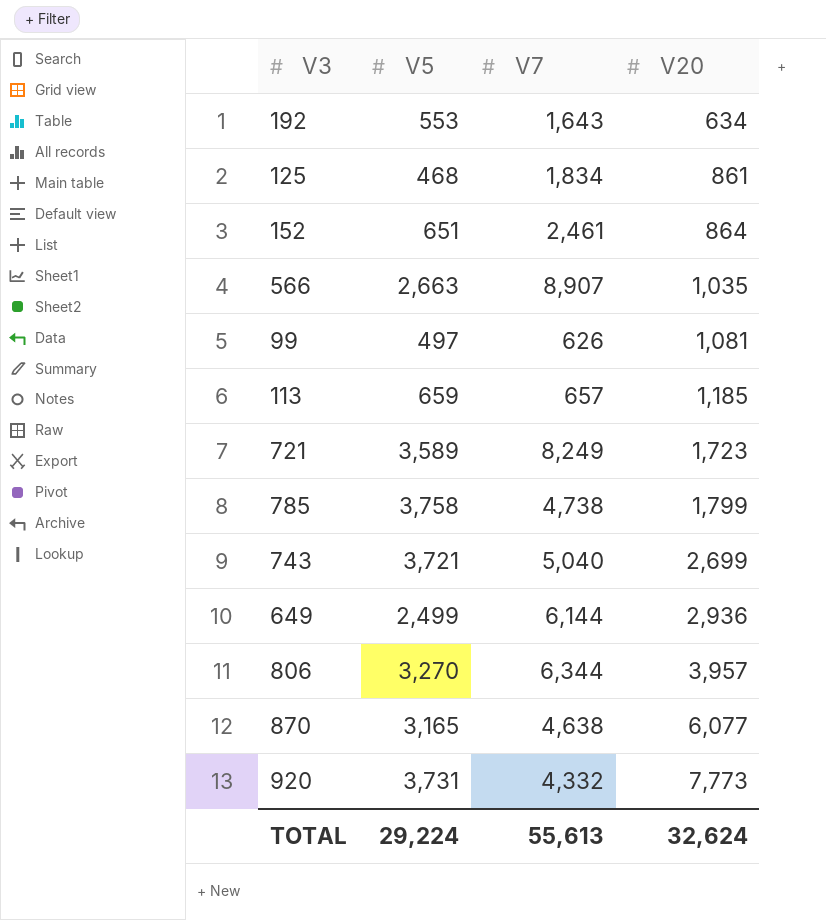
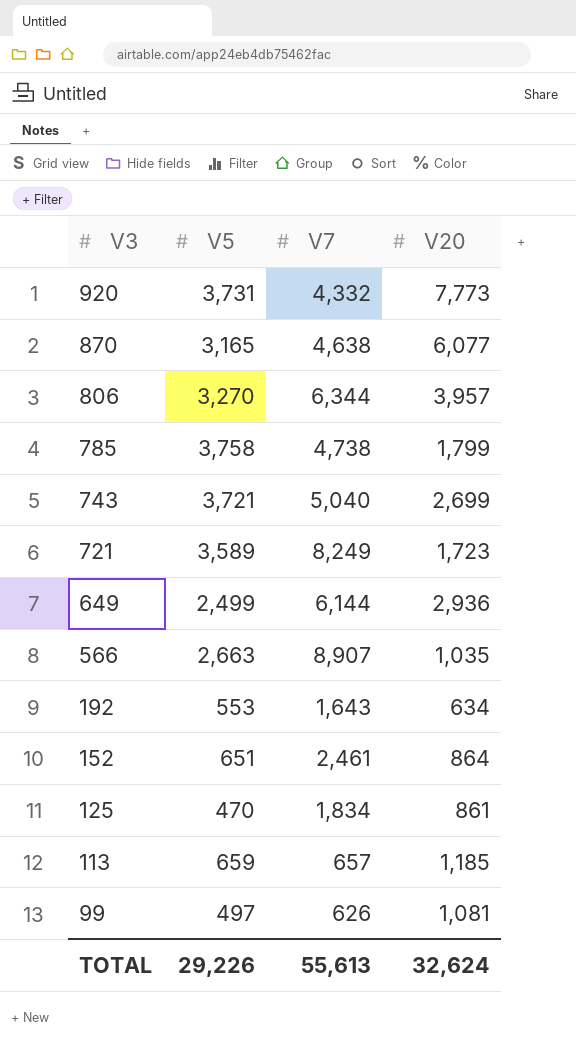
row order: V20 ascending -> V3 descending
125 | V5: 468 -> 470
TOTAL | V5: 29,224 -> 29,226

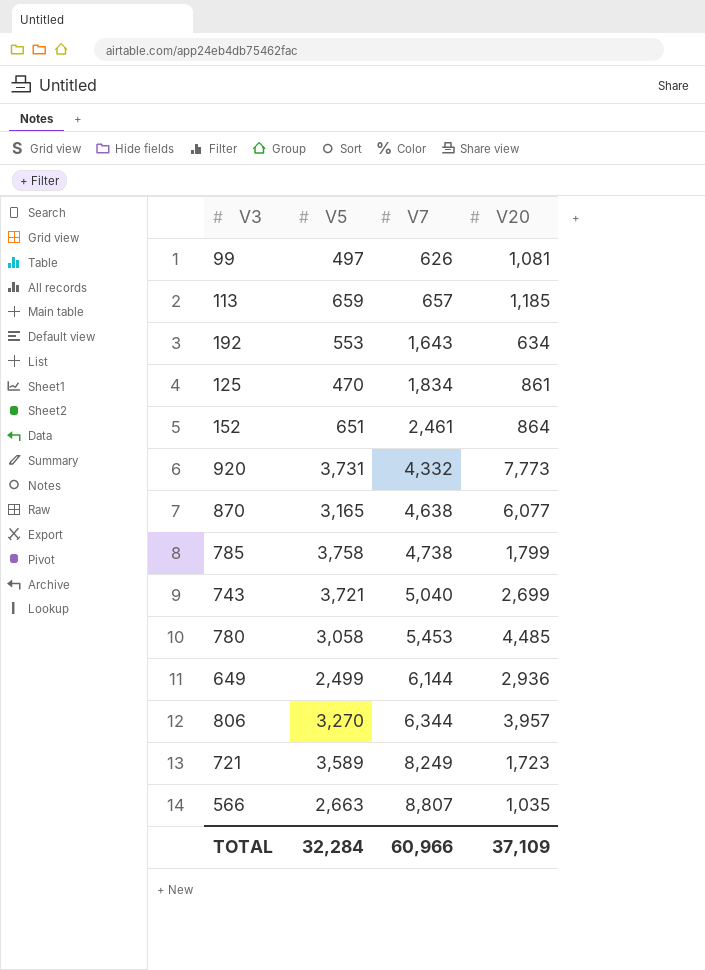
row order: V3 descending -> V7 ascending
row 780: none -> 3,058 | 5,453 | 4,485
566 | V7: 8,907 -> 8,807
TOTAL | V5: 29,226 -> 32,284
TOTAL | V7: 55,613 -> 60,966
TOTAL | V20: 32,624 -> 37,109

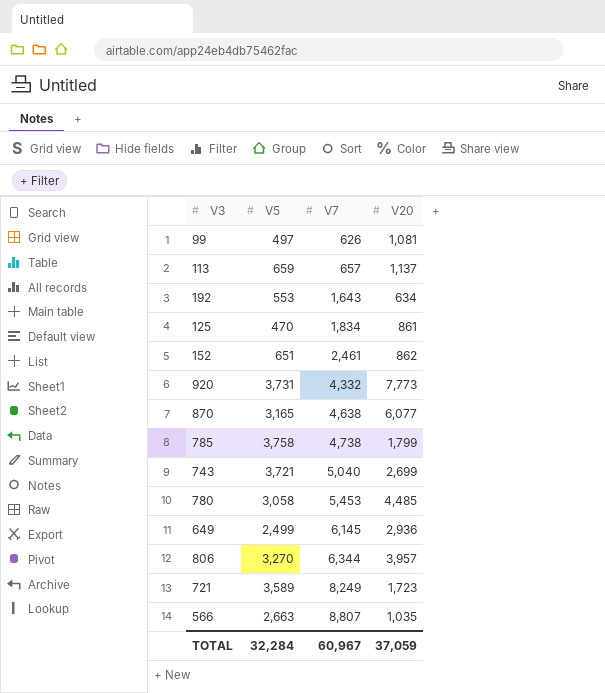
113 | V20: 1,185 -> 1,137
152 | V20: 864 -> 862
649 | V7: 6,144 -> 6,145
TOTAL | V7: 60,966 -> 60,967
TOTAL | V20: 37,109 -> 37,059

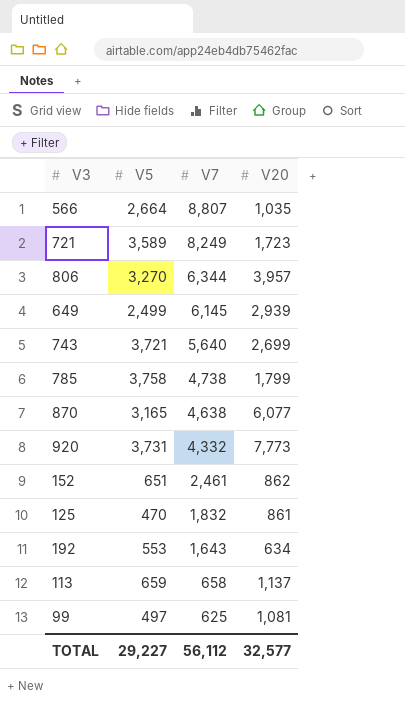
row order: V7 ascending -> V7 descending
row 780: 3,058 | 5,453 | 4,485 -> none
566 | V5: 2,663 -> 2,664
649 | V20: 2,936 -> 2,939
743 | V7: 5,040 -> 5,640
125 | V7: 1,834 -> 1,832
113 | V7: 657 -> 658
99 | V7: 626 -> 625
TOTAL | V5: 32,284 -> 29,227
TOTAL | V7: 60,967 -> 56,112
TOTAL | V20: 37,059 -> 32,577

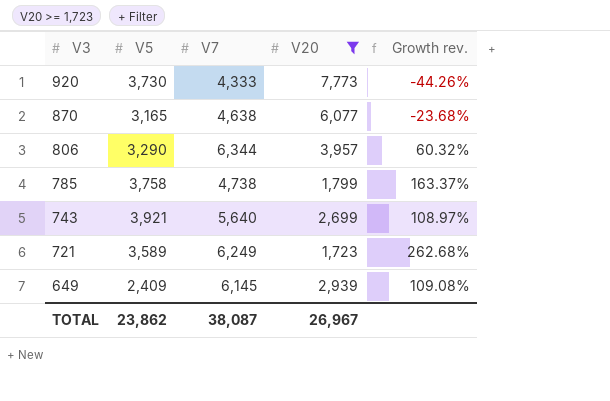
filter: none -> V20 >= 1,723
row order: V7 descending -> V3 descending
column Growth rev. | formula: none -> ([V7] - [V20]) / [V20]
920 | V5: 3,731 -> 3,730
920 | V7: 4,332 -> 4,333
806 | V5: 3,270 -> 3,290
743 | V5: 3,721 -> 3,921
721 | V7: 8,249 -> 6,249
649 | V5: 2,499 -> 2,409
TOTAL | V5: 29,227 -> 23,862
TOTAL | V7: 56,112 -> 38,087
TOTAL | V20: 32,577 -> 26,967

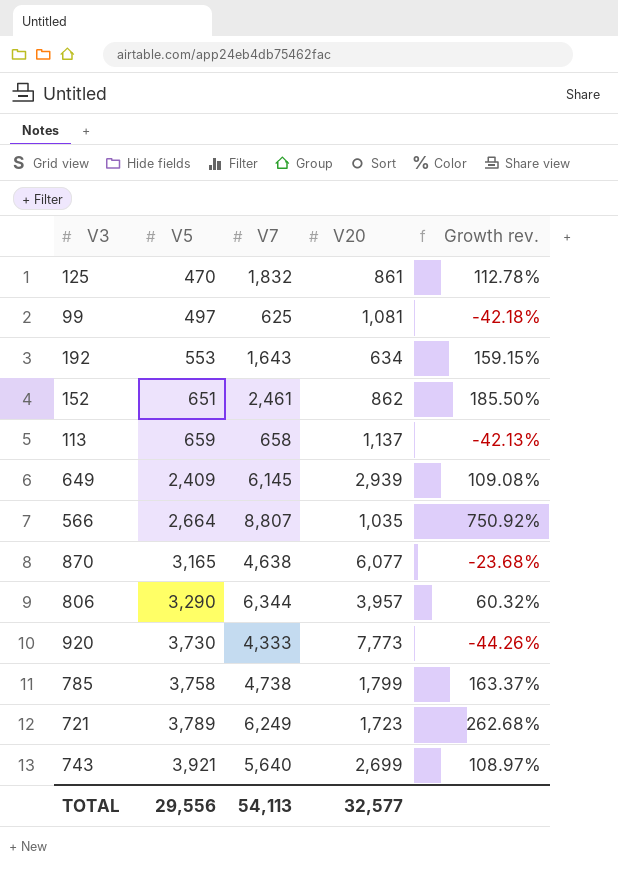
filter: V20 >= 1,723 -> none
row order: V3 descending -> V5 ascending
721 | V5: 3,589 -> 3,789
TOTAL | V5: 23,862 -> 29,556
TOTAL | V7: 38,087 -> 54,113
TOTAL | V20: 26,967 -> 32,577

